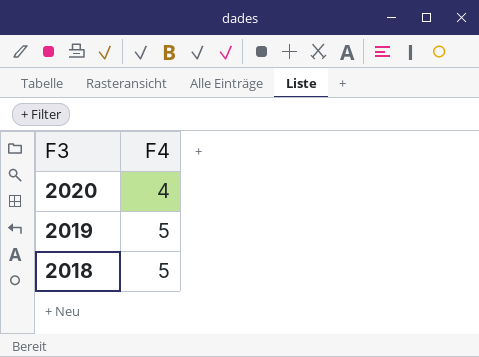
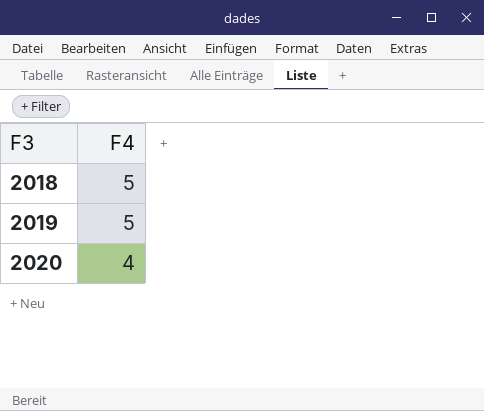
row order: F3 descending -> F3 ascending

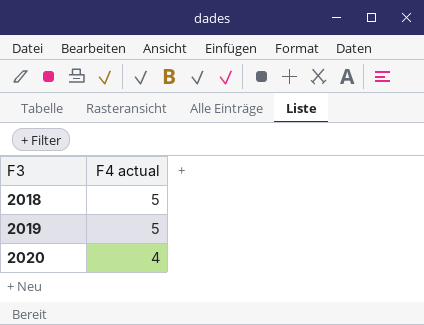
column name: F4 -> F4 actual

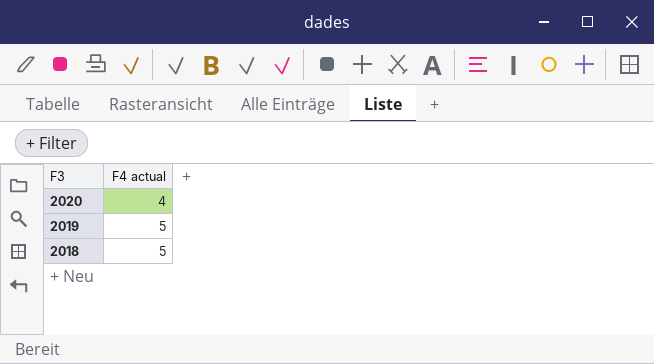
row order: F3 ascending -> F3 descending

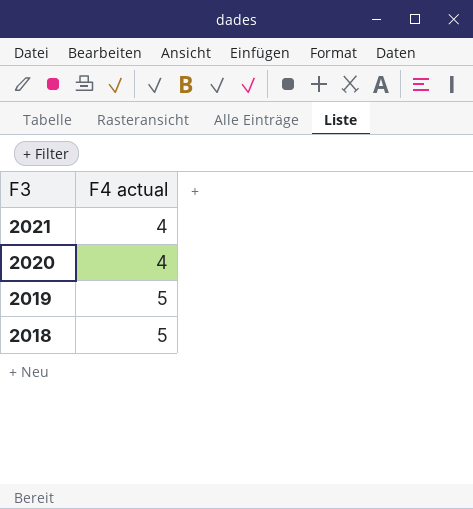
row 2021: none -> 4

